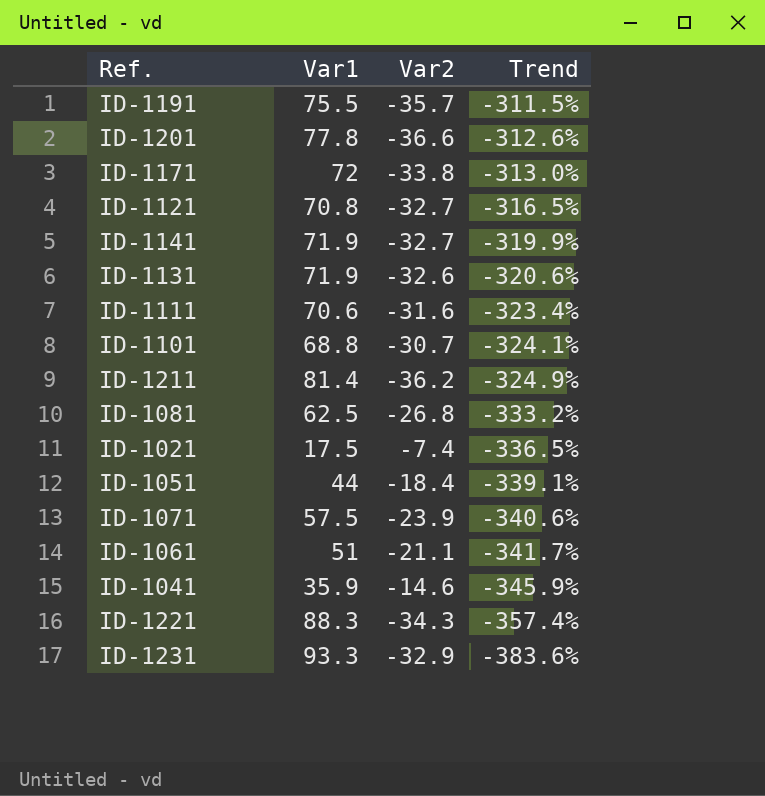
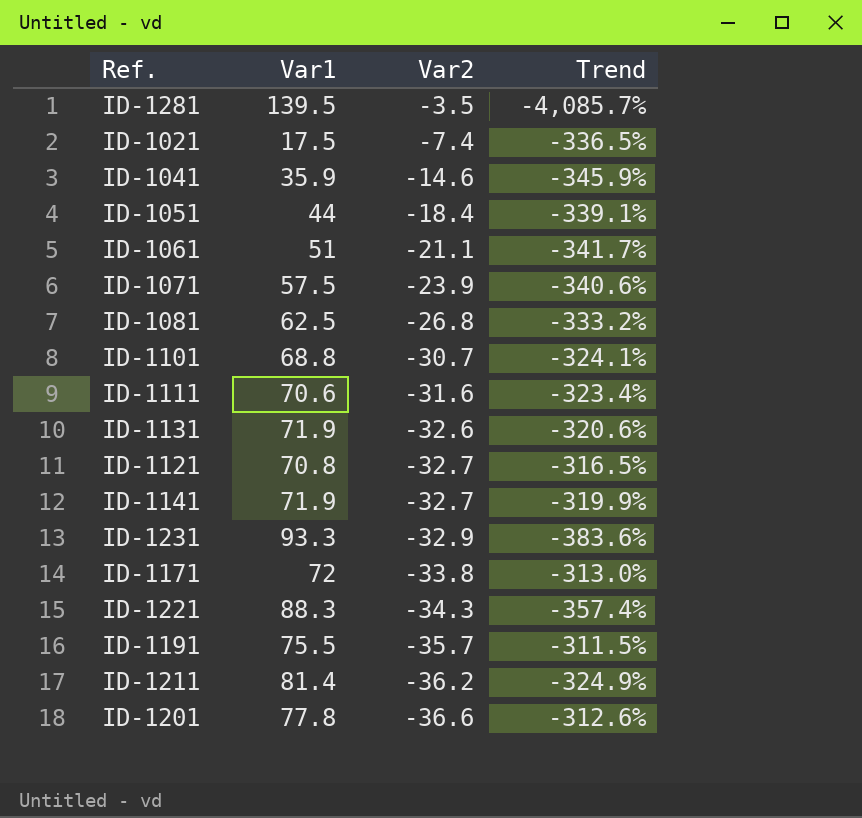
row order: Trend descending -> Var2 descending
row ID-1281: none -> 139.5 | -3.5 | -4,085.7%

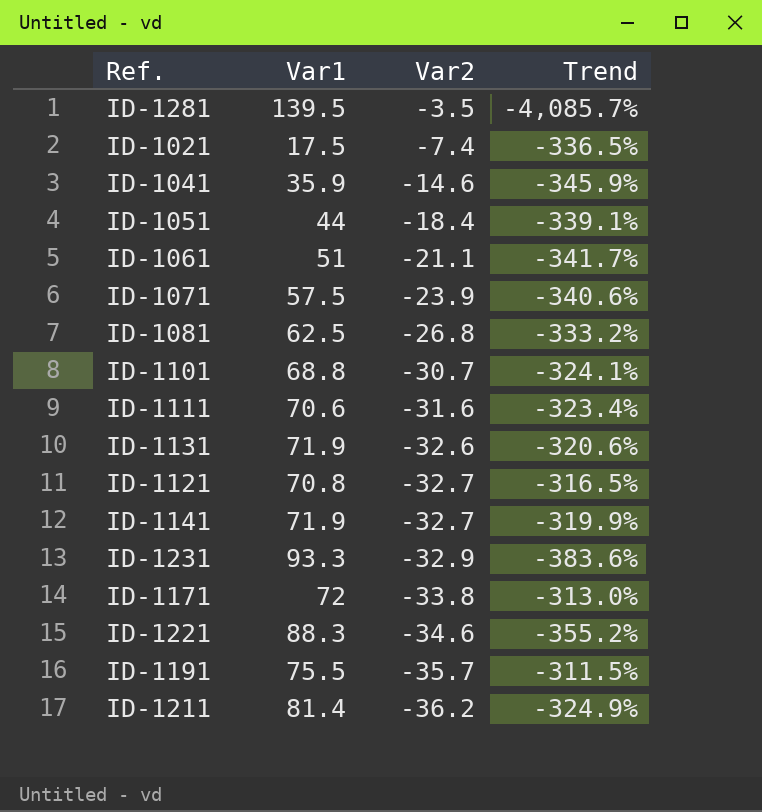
row ID-1201: 77.8 | -36.6 | -312.6% -> none
ID-1221 | Var2: -34.3 -> -34.6
ID-1221 | Trend: -357.4% -> -355.2%

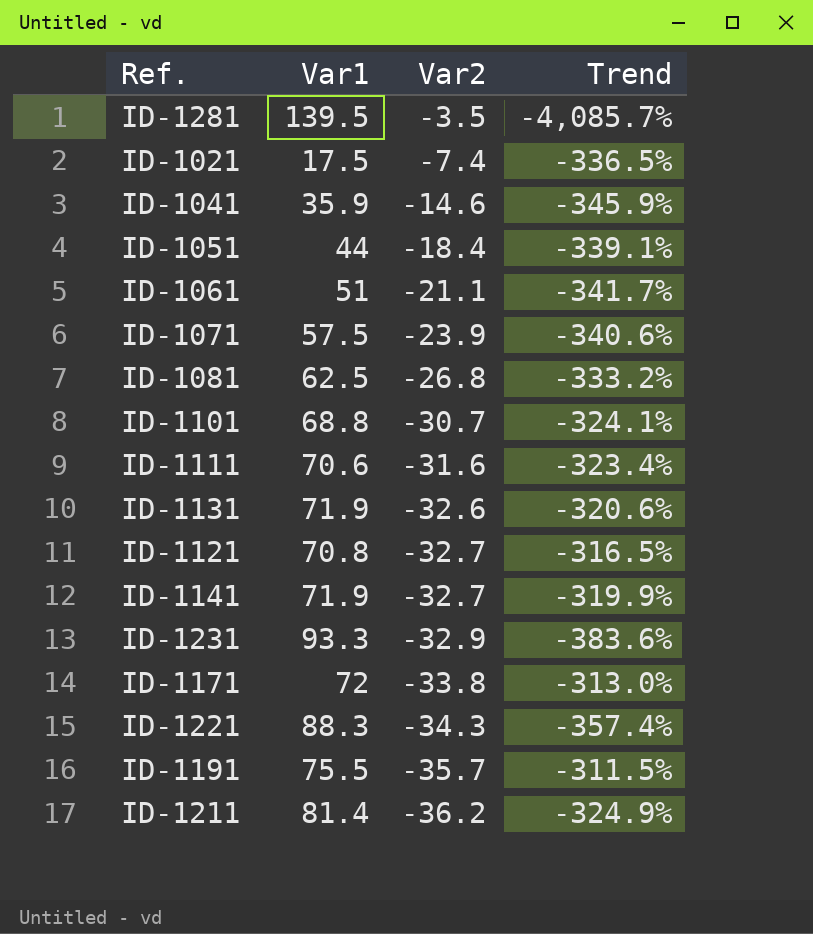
ID-1221 | Var2: -34.6 -> -34.3
ID-1221 | Trend: -355.2% -> -357.4%

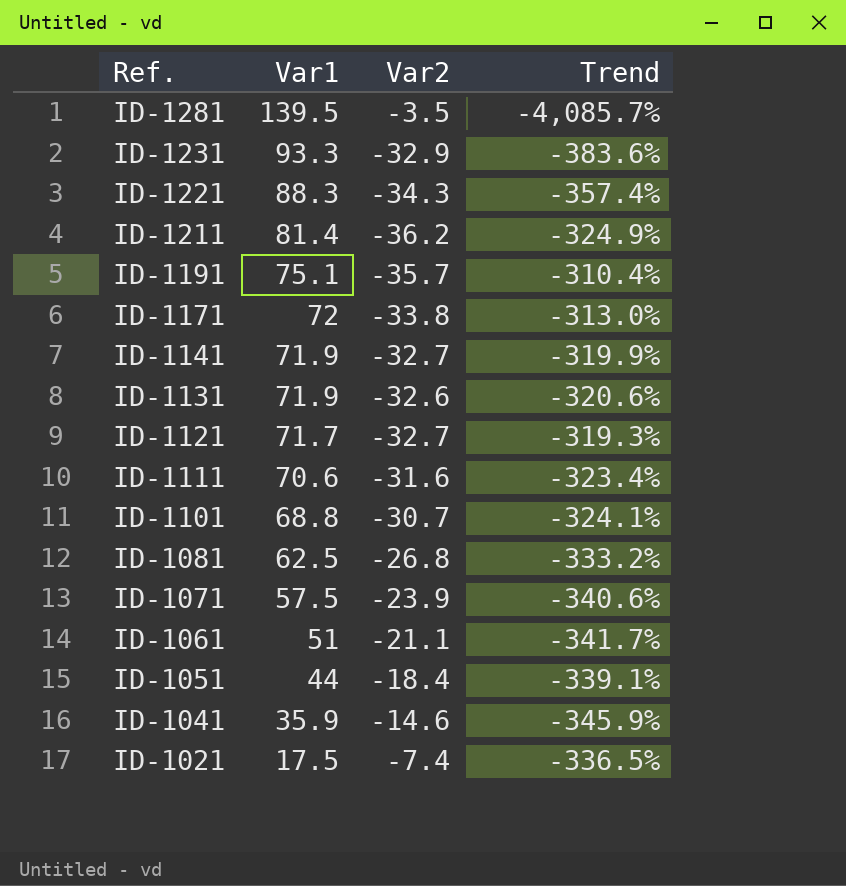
row order: Var2 descending -> Ref. descending
ID-1191 | Var1: 75.5 -> 75.1
ID-1191 | Trend: -311.5% -> -310.4%
ID-1121 | Var1: 70.8 -> 71.7
ID-1121 | Trend: -316.5% -> -319.3%

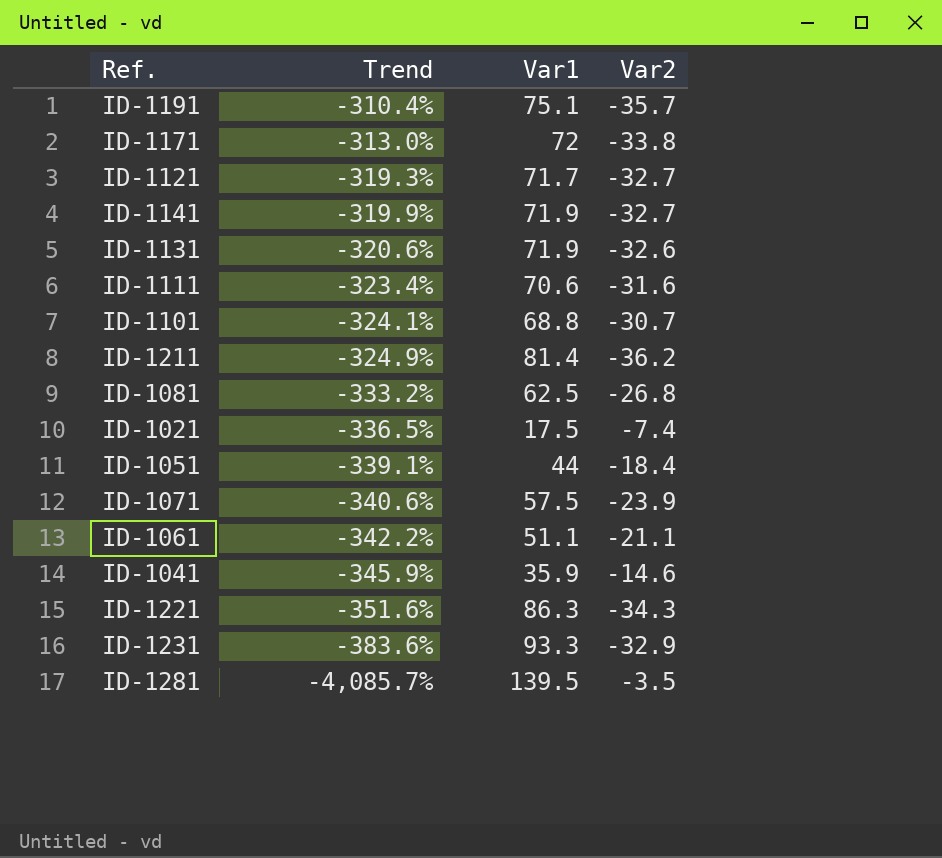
row order: Ref. descending -> Trend descending
column Trend | position: 4 -> 2
ID-1061 | Trend: -341.7% -> -342.2%
ID-1061 | Var1: 51 -> 51.1
ID-1221 | Trend: -357.4% -> -351.6%
ID-1221 | Var1: 88.3 -> 86.3

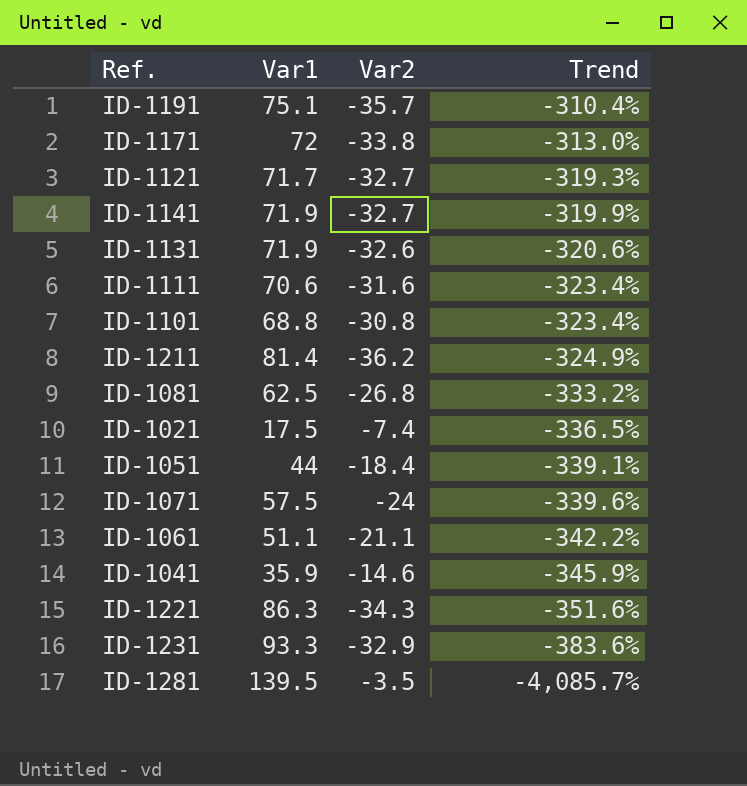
column Trend | position: 2 -> 4
ID-1101 | Var2: -30.7 -> -30.8
ID-1101 | Trend: -324.1% -> -323.4%
ID-1071 | Var2: -23.9 -> -24
ID-1071 | Trend: -340.6% -> -339.6%

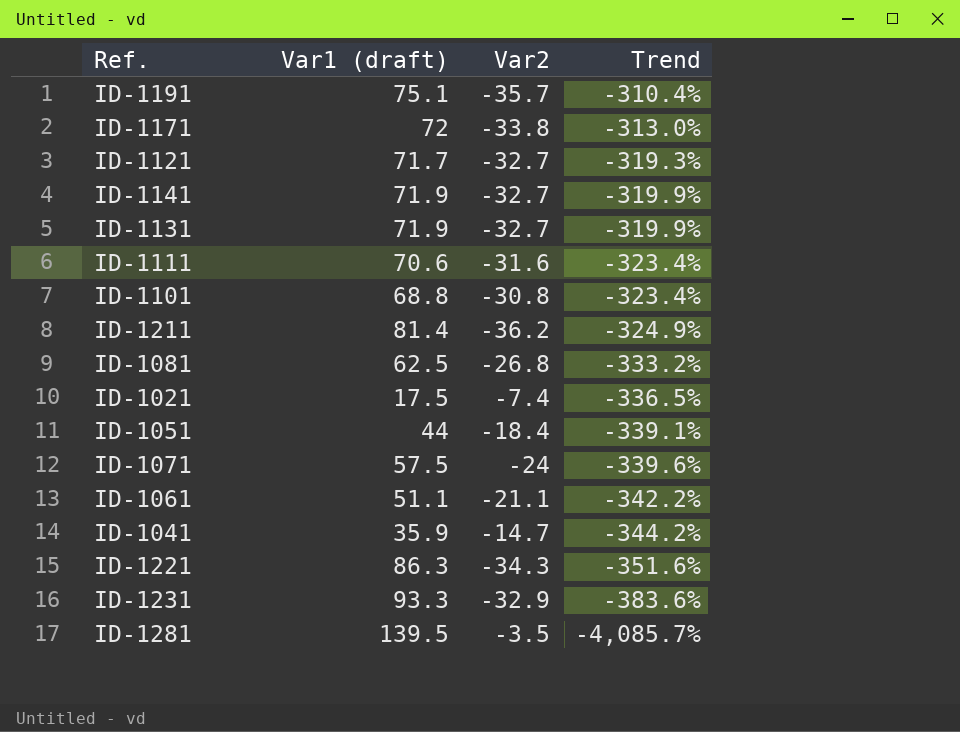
column name: Var1 -> Var1 (draft)
ID-1131 | Var2: -32.6 -> -32.7
ID-1131 | Trend: -320.6% -> -319.9%
ID-1041 | Var2: -14.6 -> -14.7
ID-1041 | Trend: -345.9% -> -344.2%

